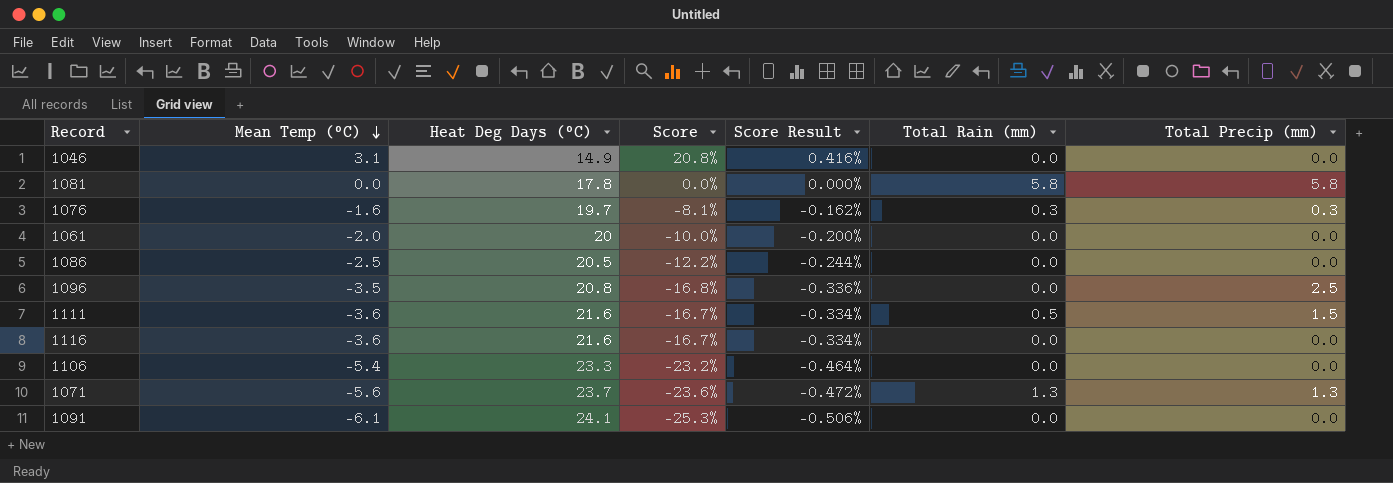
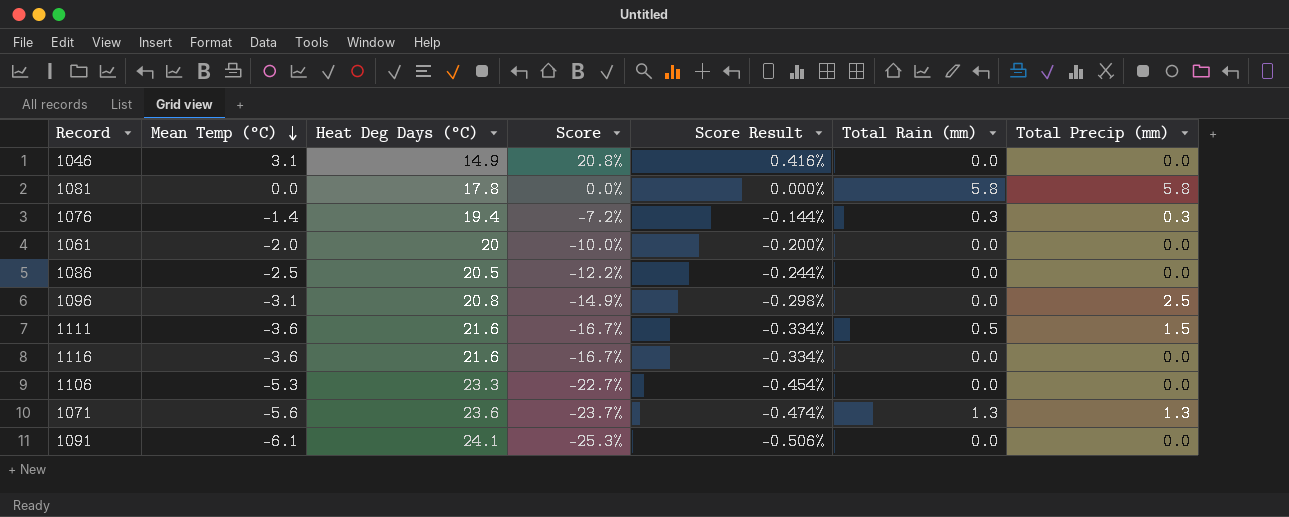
1076 | Mean Temp (°C): -1.6 -> -1.4
1076 | Heat Deg Days (°C): 19.7 -> 19.4
1076 | Score: -8.1% -> -7.2%
1076 | Score Result: -0.162% -> -0.144%
1096 | Mean Temp (°C): -3.5 -> -3.1
1096 | Score: -16.8% -> -14.9%
1096 | Score Result: -0.336% -> -0.298%
1106 | Mean Temp (°C): -5.4 -> -5.3
1106 | Score: -23.2% -> -22.7%
1106 | Score Result: -0.464% -> -0.454%
1071 | Heat Deg Days (°C): 23.7 -> 23.6
1071 | Score: -23.6% -> -23.7%
1071 | Score Result: -0.472% -> -0.474%

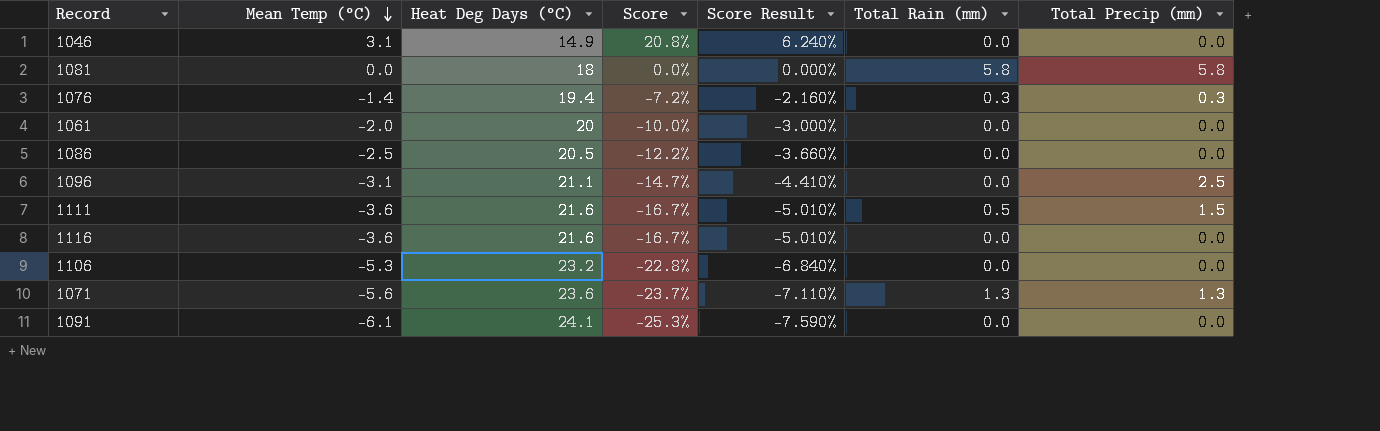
column Score Result | formula: [Score] * 0.02 -> [Score] * 0.3
1081 | Heat Deg Days (°C): 17.8 -> 18
1096 | Heat Deg Days (°C): 20.8 -> 21.1
1096 | Score: -14.9% -> -14.7%
1106 | Heat Deg Days (°C): 23.3 -> 23.2
1106 | Score: -22.7% -> -22.8%

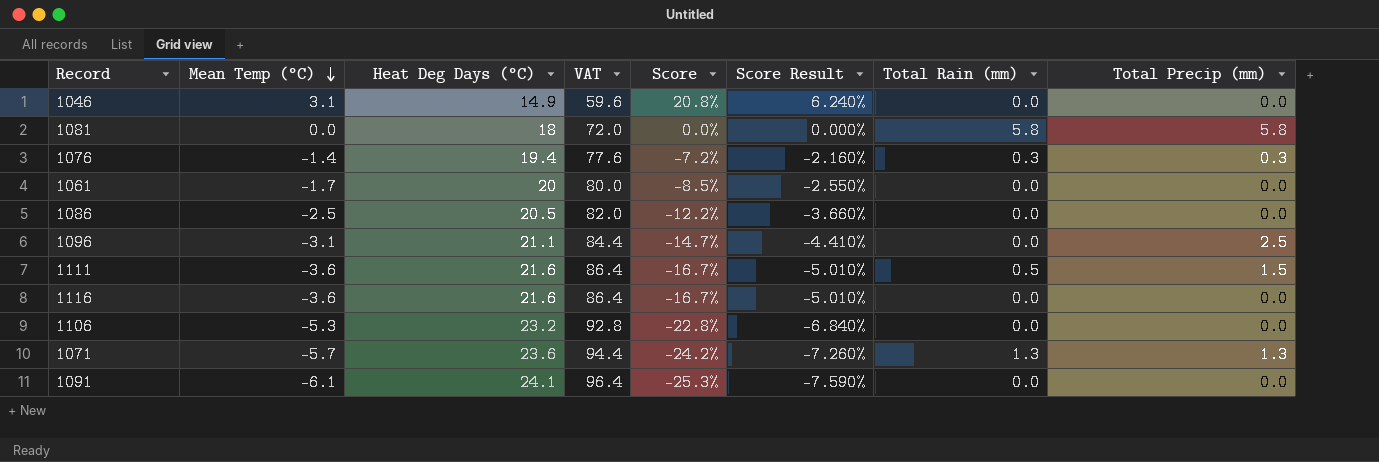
column VAT | formula: none -> [Heat Deg Days (°C)] * 4
1061 | Mean Temp (°C): -2.0 -> -1.7
1061 | Score: -10.0% -> -8.5%
1061 | Score Result: -3.000% -> -2.550%
1071 | Mean Temp (°C): -5.6 -> -5.7
1071 | Score: -23.7% -> -24.2%
1071 | Score Result: -7.110% -> -7.260%

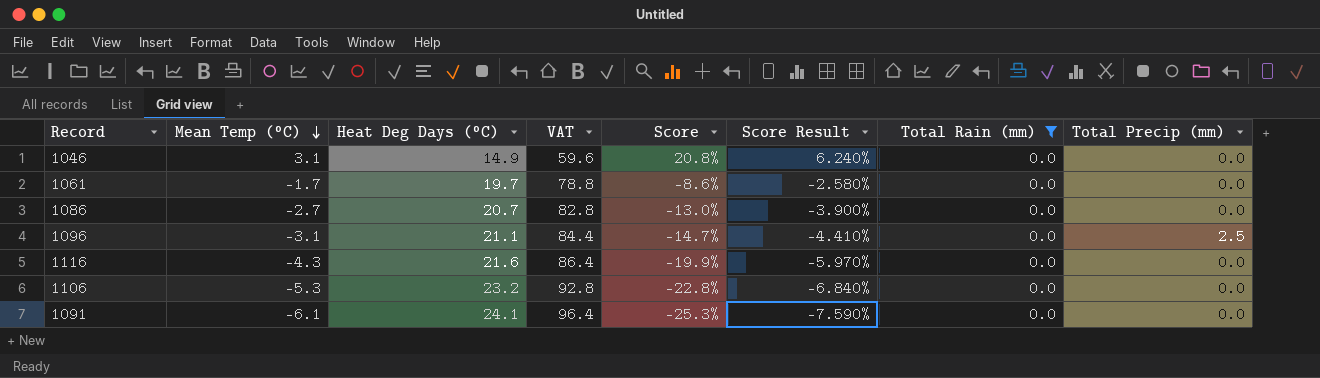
filter: none -> Total Rain (mm) = 0.0
1061 | Heat Deg Days (°C): 20 -> 19.7
1061 | VAT: 80.0 -> 78.8
1061 | Score: -8.5% -> -8.6%
1061 | Score Result: -2.550% -> -2.580%
1086 | Mean Temp (°C): -2.5 -> -2.7
1086 | Heat Deg Days (°C): 20.5 -> 20.7
1086 | VAT: 82.0 -> 82.8
1086 | Score: -12.2% -> -13.0%
1086 | Score Result: -3.660% -> -3.900%
1116 | Mean Temp (°C): -3.6 -> -4.3
1116 | Score: -16.7% -> -19.9%
1116 | Score Result: -5.010% -> -5.970%

